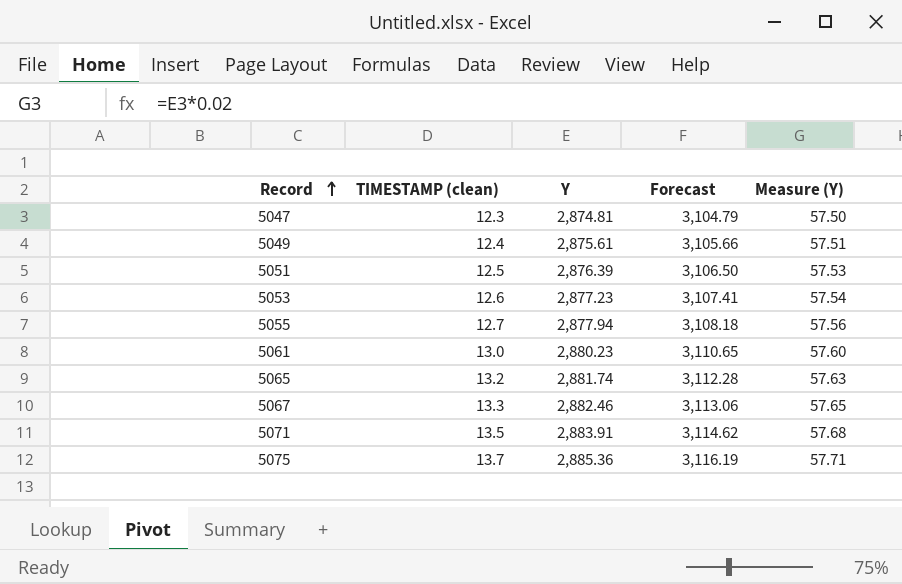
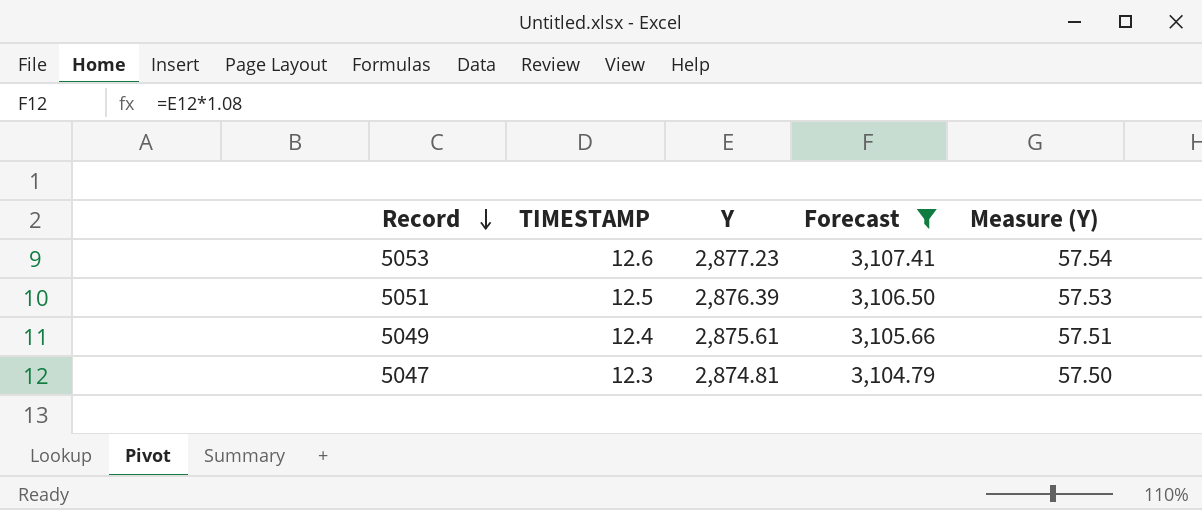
filter: none -> Forecast <= 3,107.41
row order: Record ascending -> Record descending
column name: TIMESTAMP (clean) -> TIMESTAMP

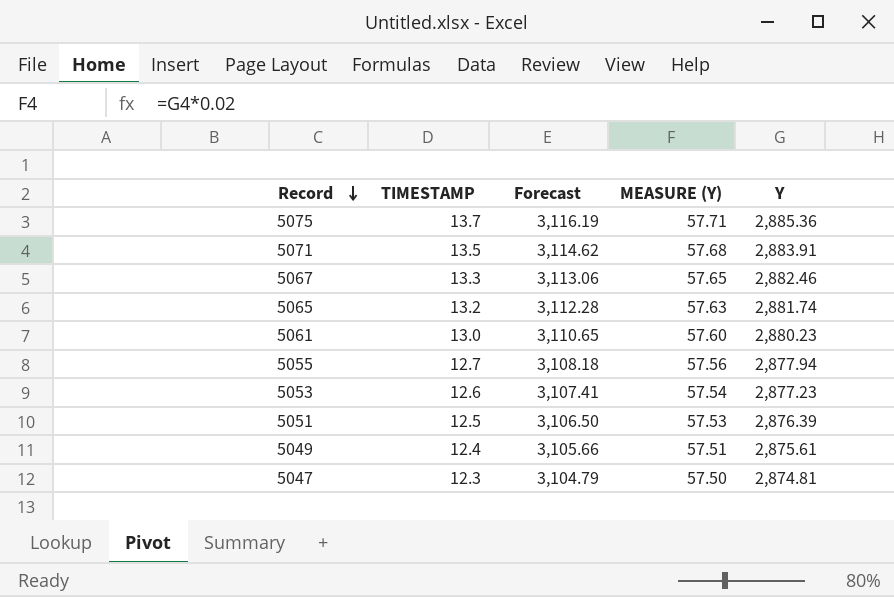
filter: Forecast <= 3,107.41 -> none
column name: Measure (Y) -> MEASURE (Y)
column Y | position: 3 -> 5

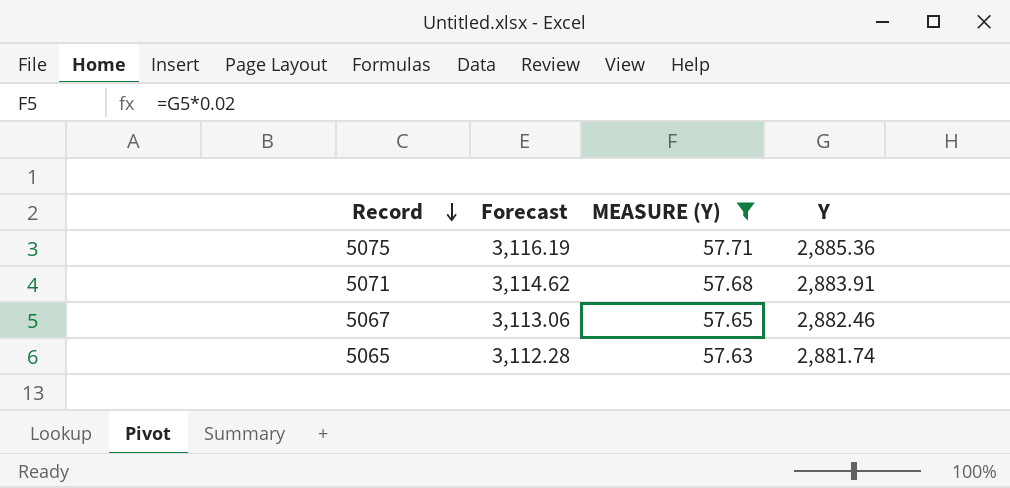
filter: none -> MEASURE (Y) >= 57.63
column TIMESTAMP | position: 2 -> none

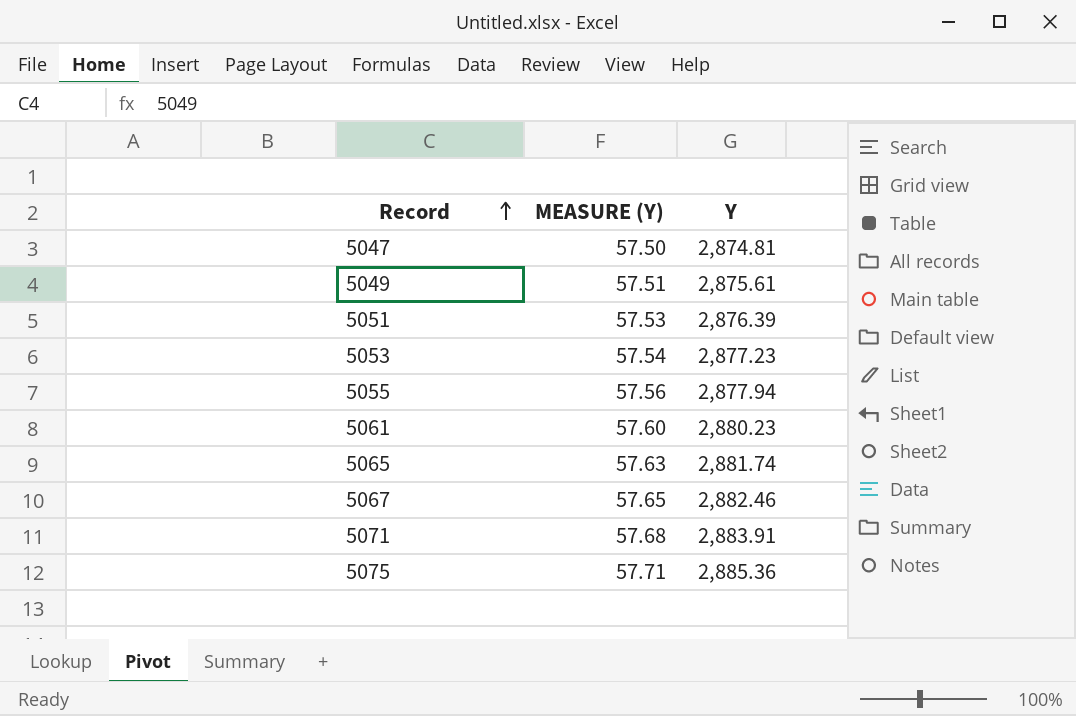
filter: MEASURE (Y) >= 57.63 -> none
row order: Record descending -> Record ascending
column Forecast | formula: [Y] * 1.08 -> none

